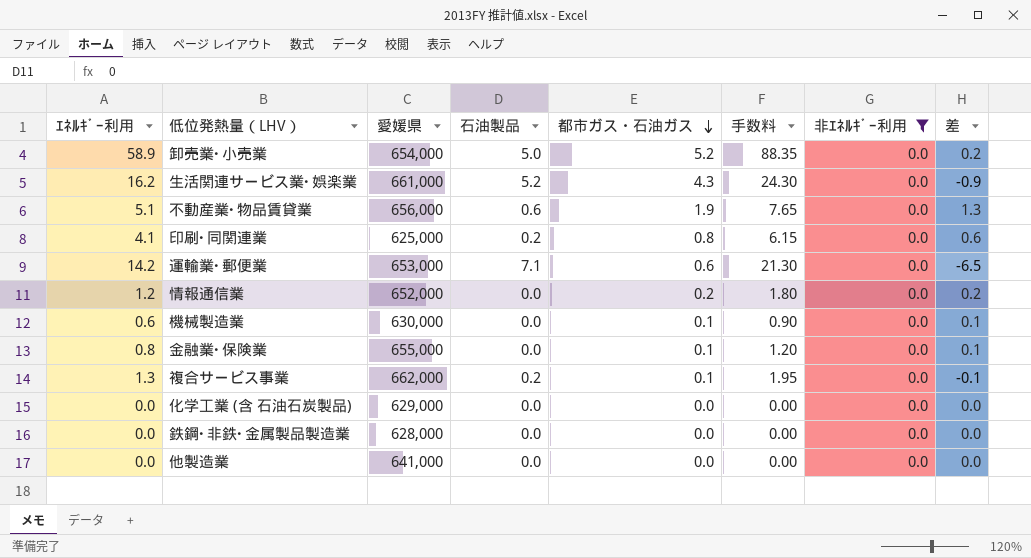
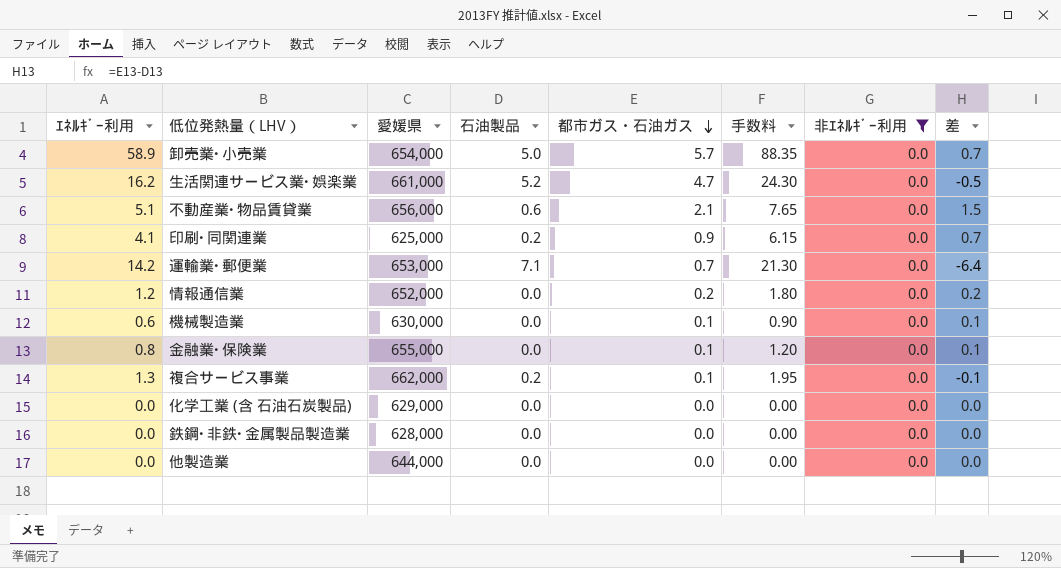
卸売業･小売業 | 都市ガス・石油ガス: 5.2 -> 5.7
卸売業･小売業 | 差: 0.2 -> 0.7
生活関連サービス業･娯楽業 | 都市ガス・石油ガス: 4.3 -> 4.7
生活関連サービス業･娯楽業 | 差: -0.9 -> -0.5
不動産業･物品賃貸業 | 都市ガス・石油ガス: 1.9 -> 2.1
不動産業･物品賃貸業 | 差: 1.3 -> 1.5
印刷･同関連業 | 都市ガス・石油ガス: 0.8 -> 0.9
印刷･同関連業 | 差: 0.6 -> 0.7
運輸業･郵便業 | 都市ガス・石油ガス: 0.6 -> 0.7
運輸業･郵便業 | 差: -6.5 -> -6.4
他製造業 | 愛媛県: 641,000 -> 644,000

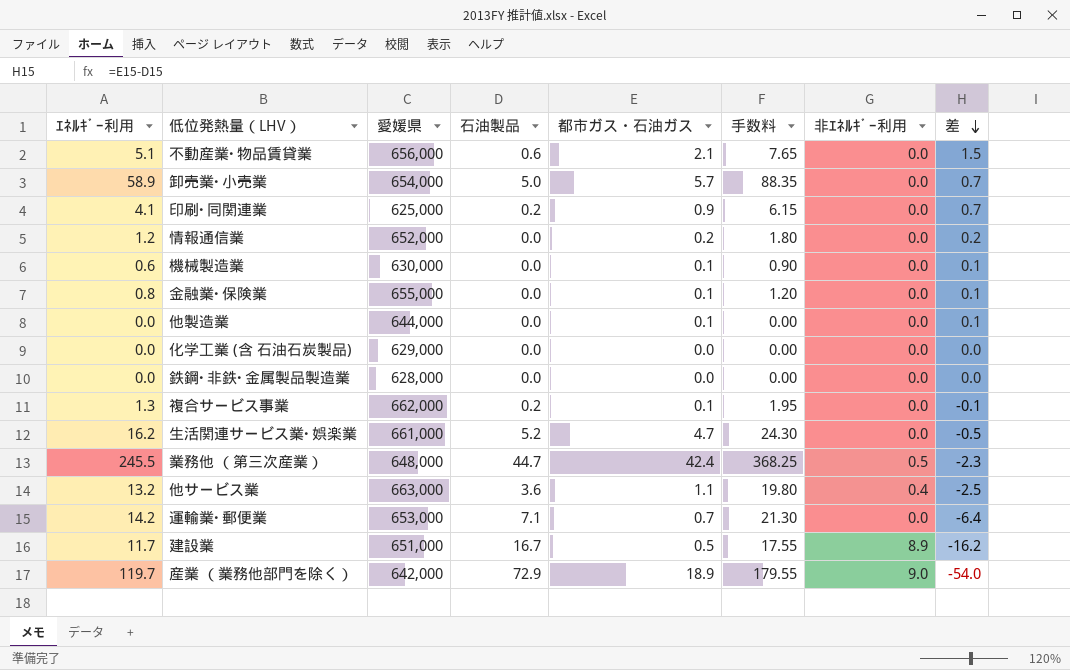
filter: 非ｴﾈﾙｷﾞｰ利用 = 0.0 -> none
row order: 都市ガス・石油ガス descending -> 差 descending
他製造業 | 都市ガス・石油ガス: 0.0 -> 0.1
他製造業 | 差: 0.0 -> 0.1

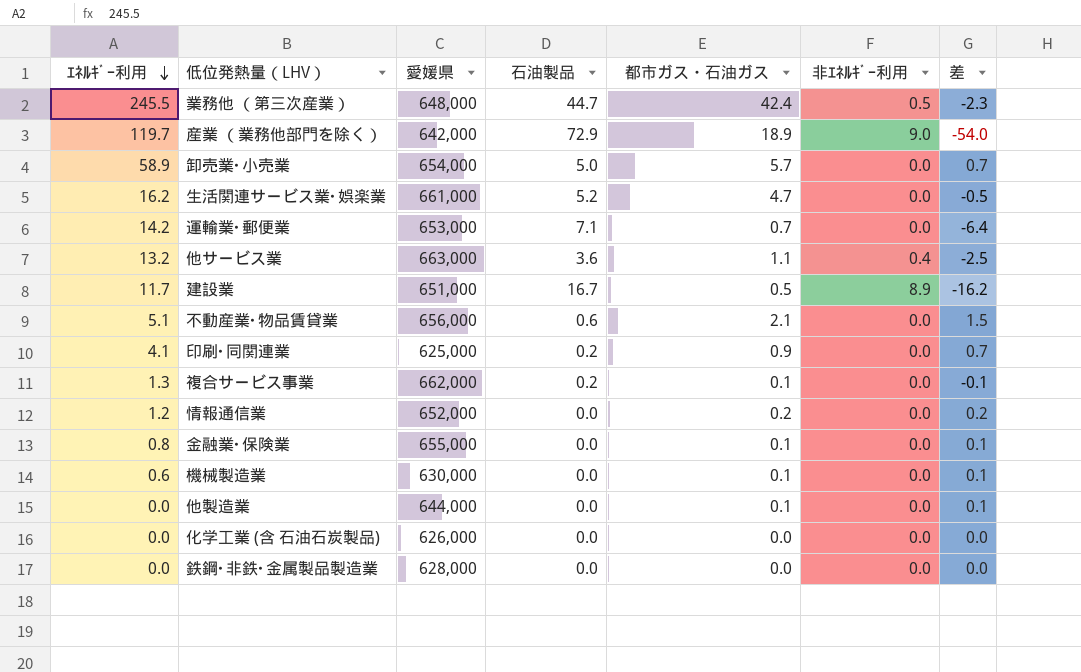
row order: 差 descending -> ｴﾈﾙｷﾞｰ利用 descending
column 手数料 | formula: [ｴﾈﾙｷﾞｰ利用] * 1.5 -> none
化学工業 (含 石油石炭製品) | 愛媛県: 629,000 -> 626,000

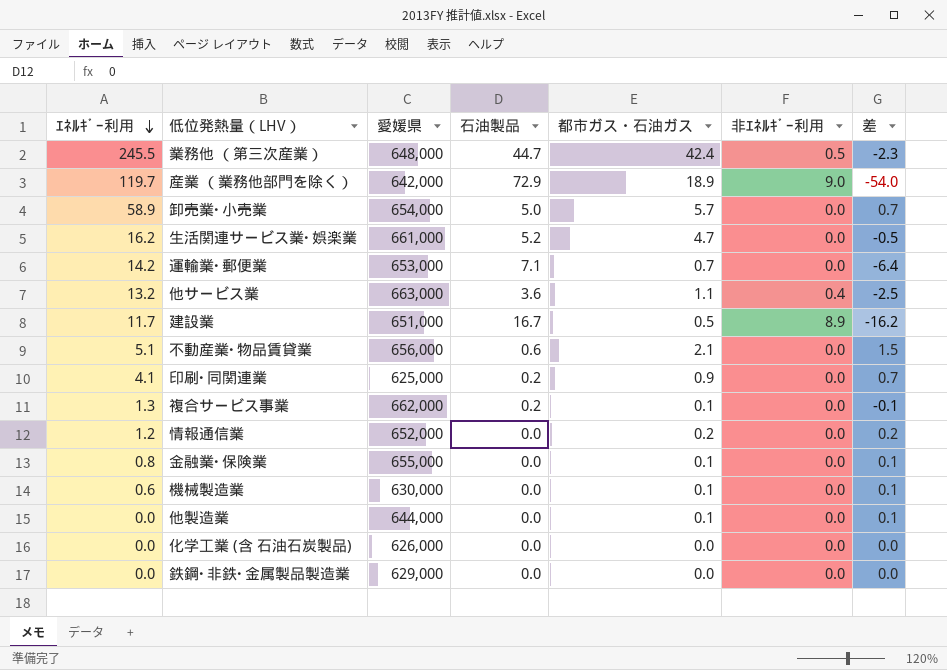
鉄鋼･非鉄･金属製品製造業 | 愛媛県: 628,000 -> 629,000

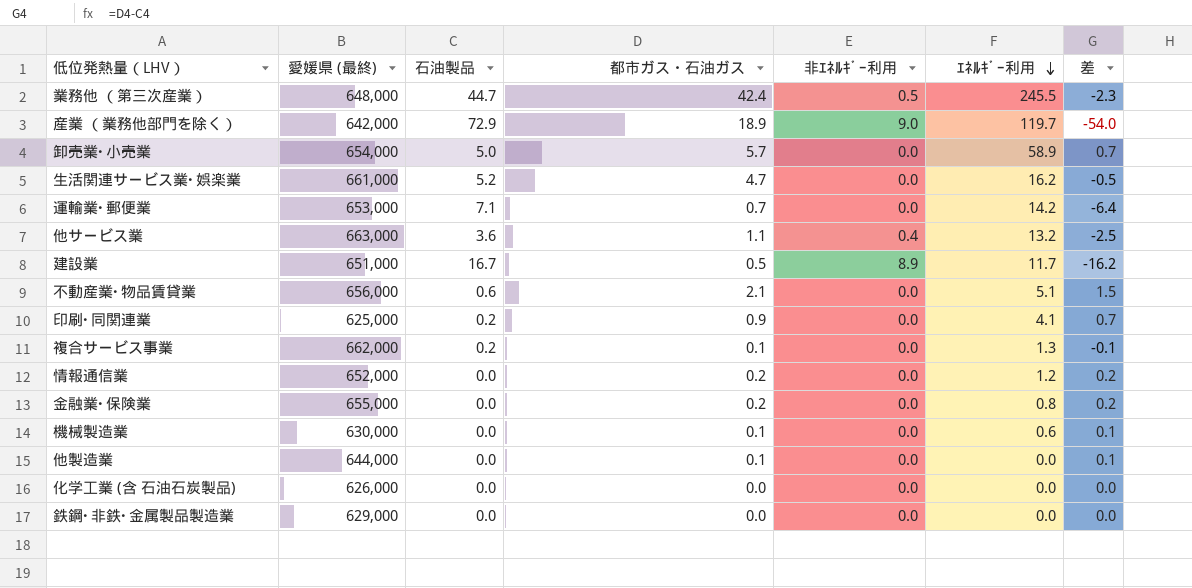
column name: 愛媛県 -> 愛媛県 (最終)
column ｴﾈﾙｷﾞｰ利用 | position: 1 -> 6
金融業･保険業 | 都市ガス・石油ガス: 0.1 -> 0.2
金融業･保険業 | 差: 0.1 -> 0.2

